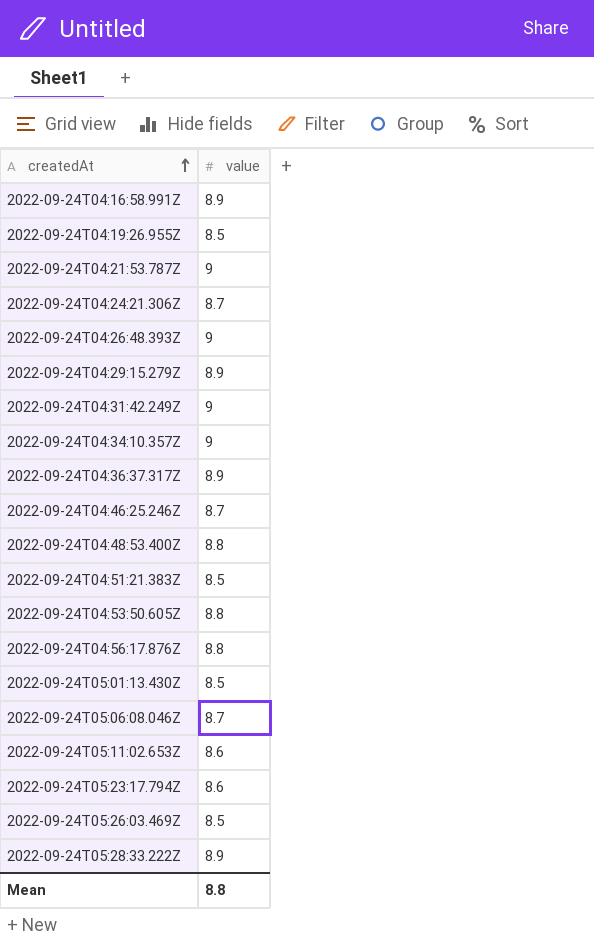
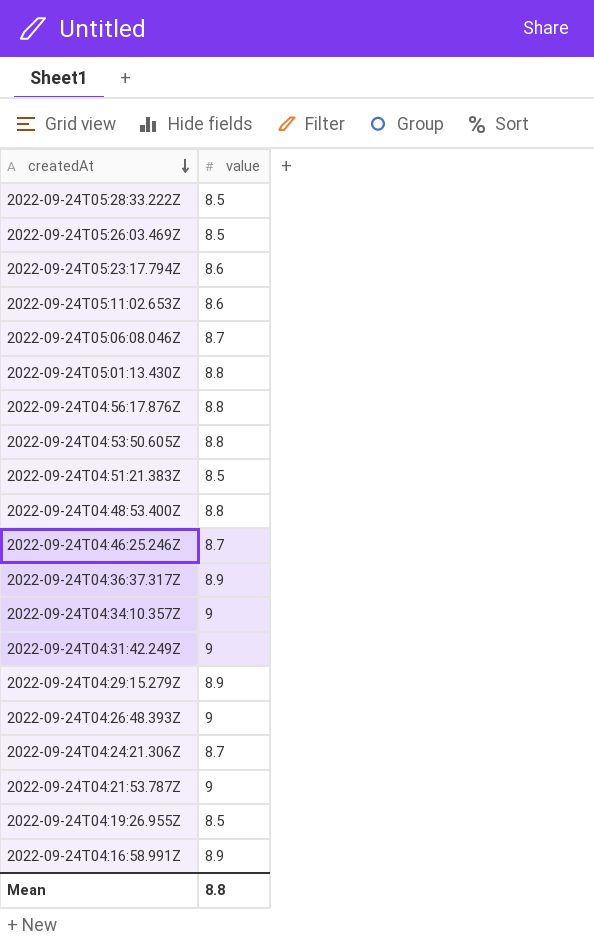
row order: createdAt ascending -> createdAt descending
2022-09-24T05:28:33.222Z | value: 8.9 -> 8.5
2022-09-24T05:01:13.430Z | value: 8.5 -> 8.8

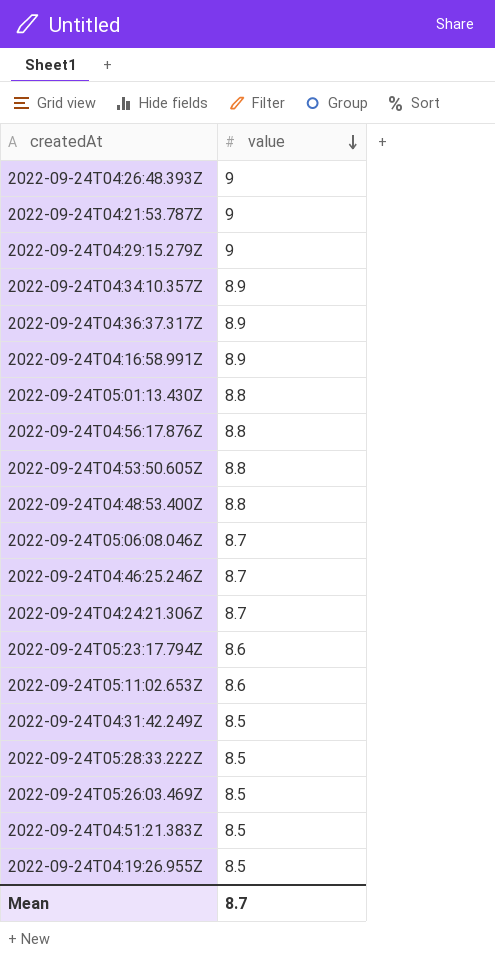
row order: createdAt descending -> value descending
2022-09-24T04:29:15.279Z | value: 8.9 -> 9
2022-09-24T04:34:10.357Z | value: 9 -> 8.9
2022-09-24T04:31:42.249Z | value: 9 -> 8.5
Mean | value: 8.8 -> 8.7

